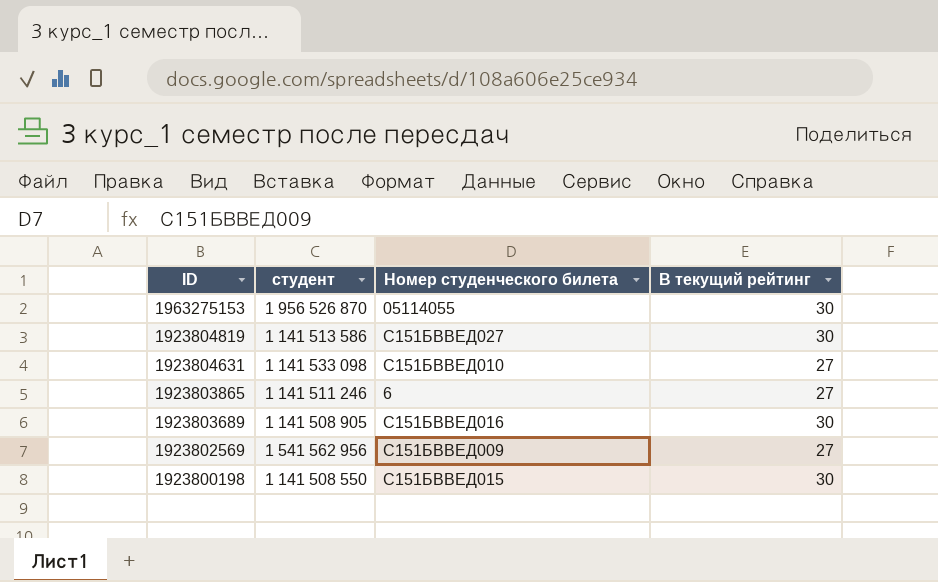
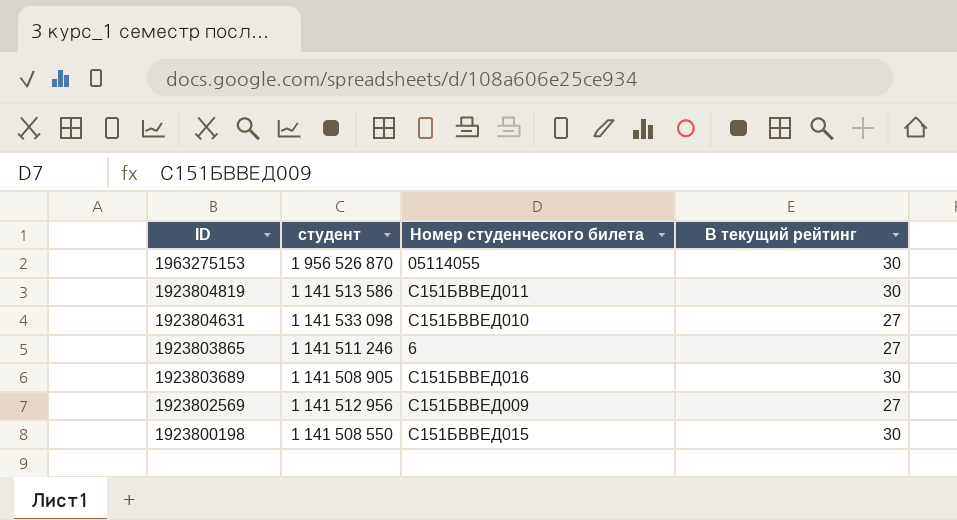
1923804819 | Номер студенческого билета: С151БВВЕД027 -> С151БВВЕД011
1923802569 | студент: 1 541 562 956 -> 1 141 512 956

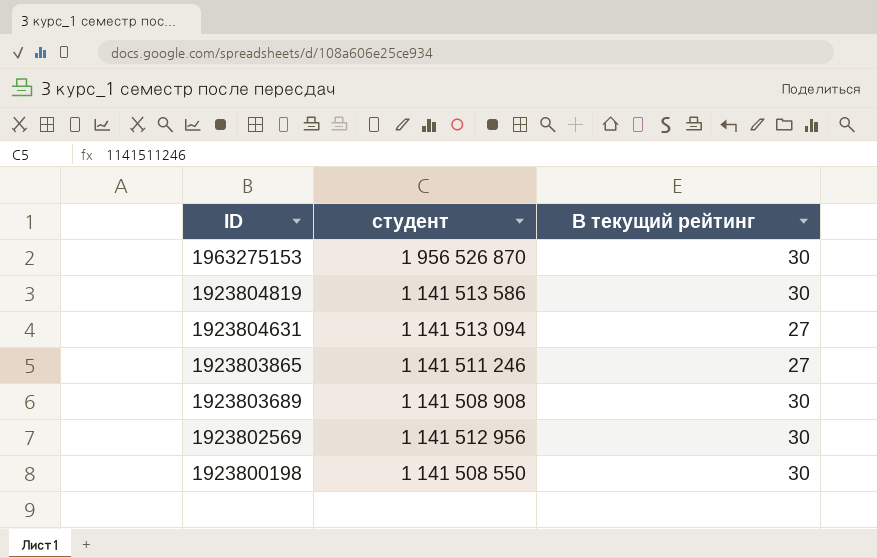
column Номер студенческого билета | position: 3 -> none
1923804631 | студент: 1 141 533 098 -> 1 141 513 094
1923803689 | студент: 1 141 508 905 -> 1 141 508 908
1923802569 | В текущий рейтинг: 27 -> 30

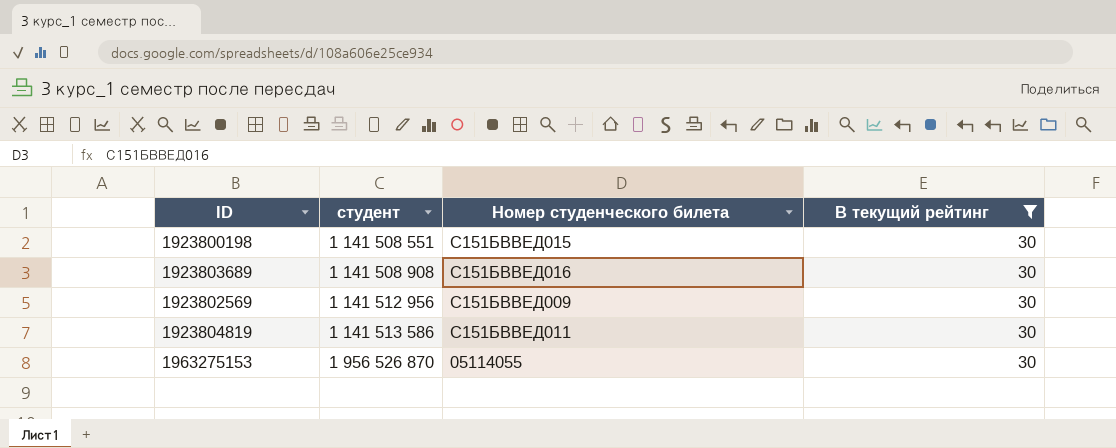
filter: none -> В текущий рейтинг = 30
row order: ID descending -> студент ascending
column Номер студенческого билета | position: none -> 3
1923800198 | студент: 1 141 508 550 -> 1 141 508 551

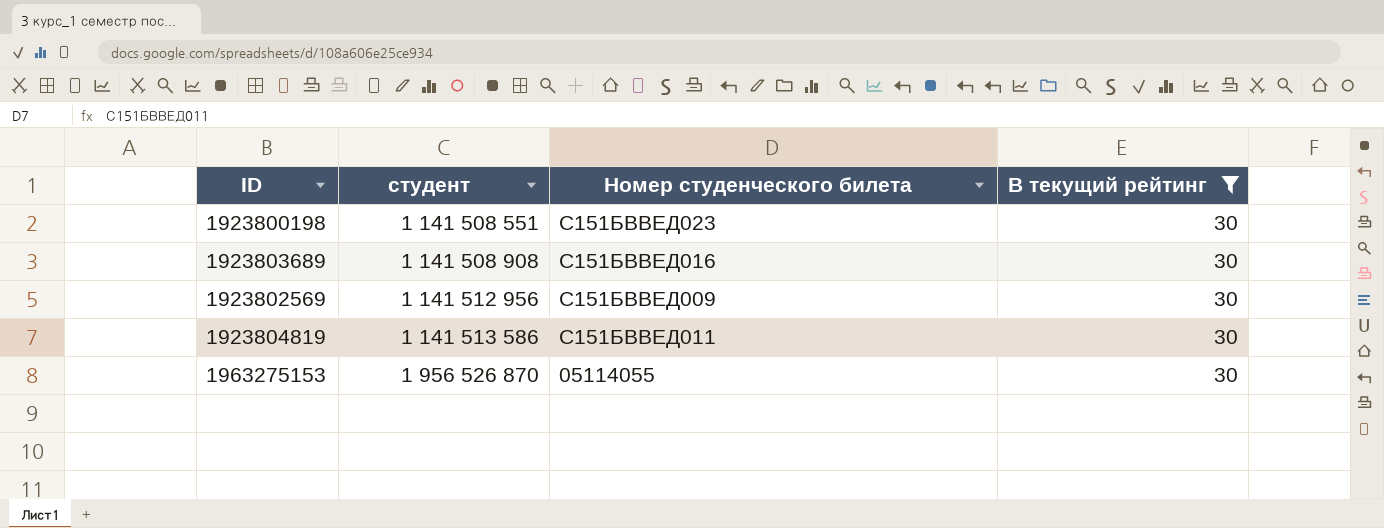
1923800198 | Номер студенческого билета: С151БВВЕД015 -> С151БВВЕД023

